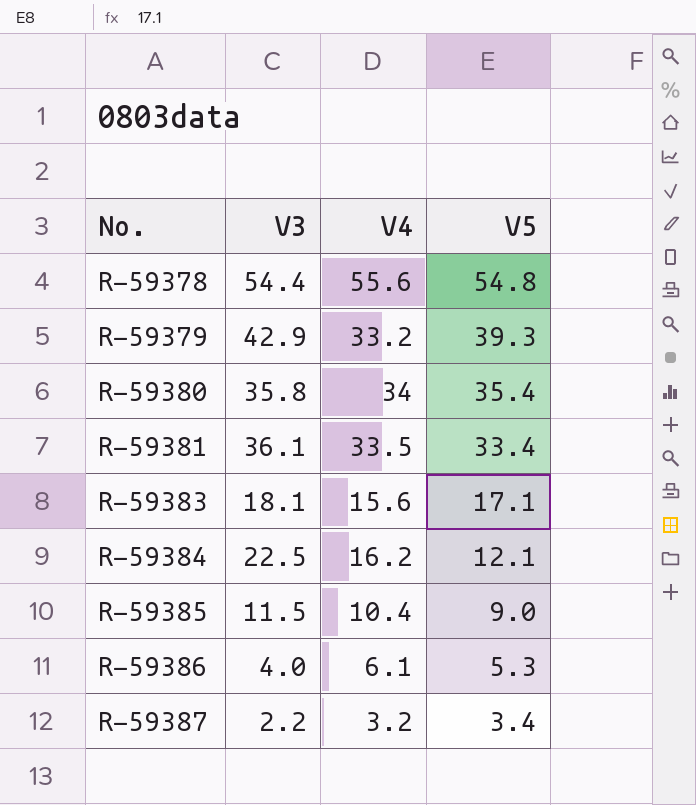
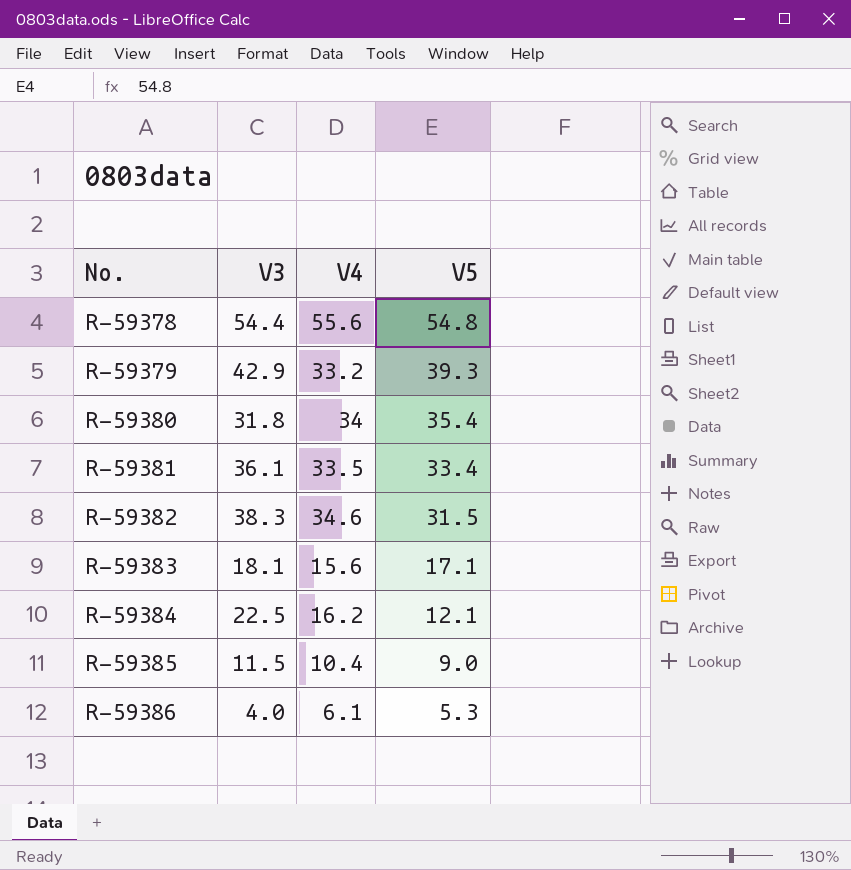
row R-59387: 2.2 | 3.2 | 3.4 -> none
R-59380 | V3: 35.8 -> 31.8
row R-59382: none -> 38.3 | 34.6 | 31.5

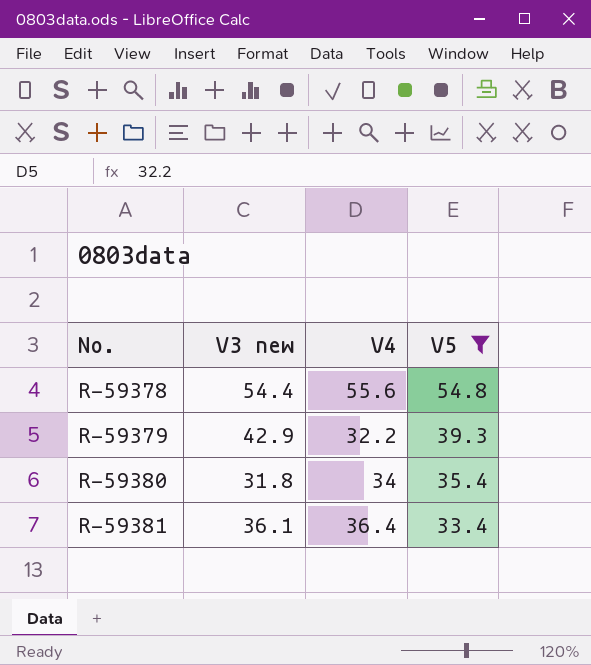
filter: none -> V5 >= 33.4
column name: V3 -> V3 new
R-59379 | V4: 33.2 -> 32.2
R-59381 | V4: 33.5 -> 36.4

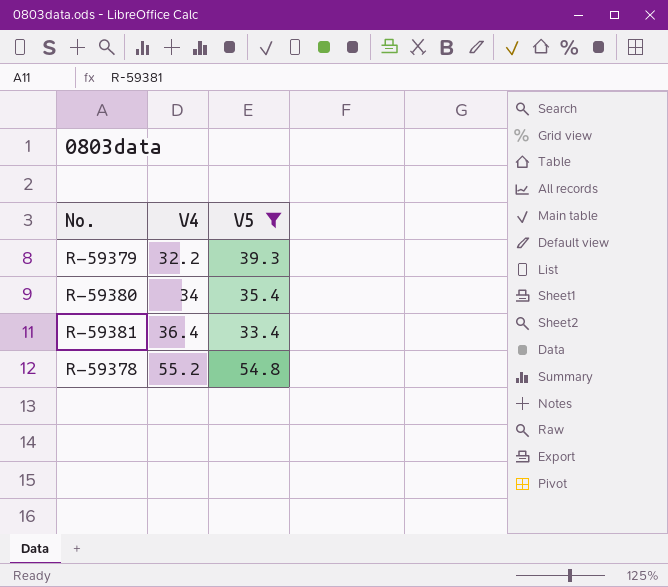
row order: No. ascending -> V4 ascending
column V3 new | position: 2 -> none
R-59378 | V4: 55.6 -> 55.2

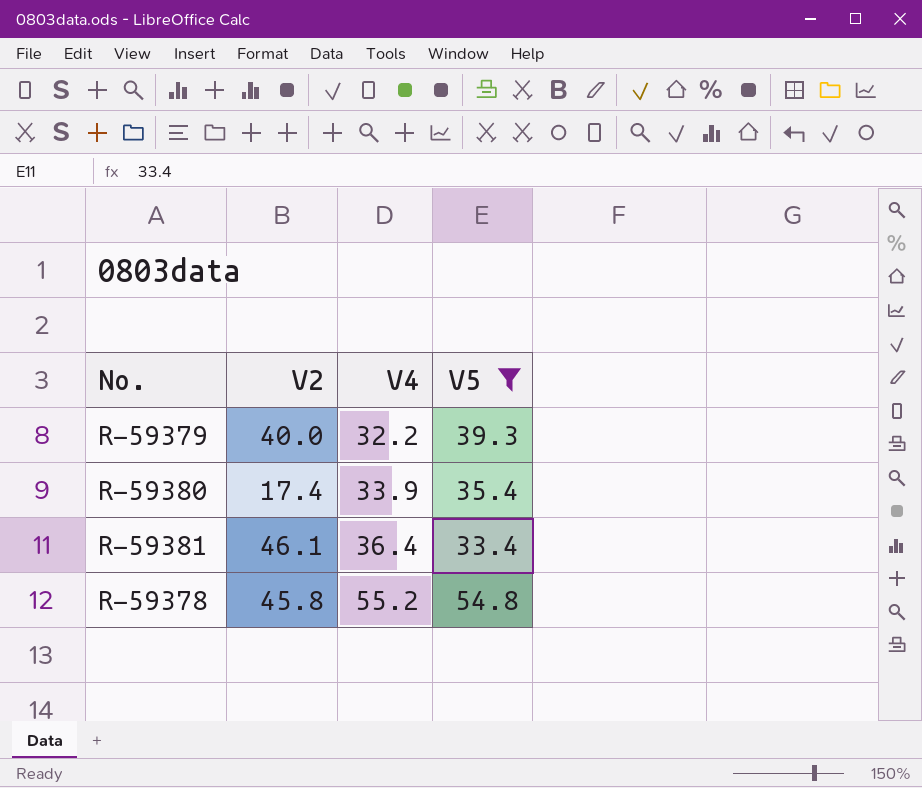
column V2 | position: none -> 2
R-59380 | V4: 34 -> 33.9

